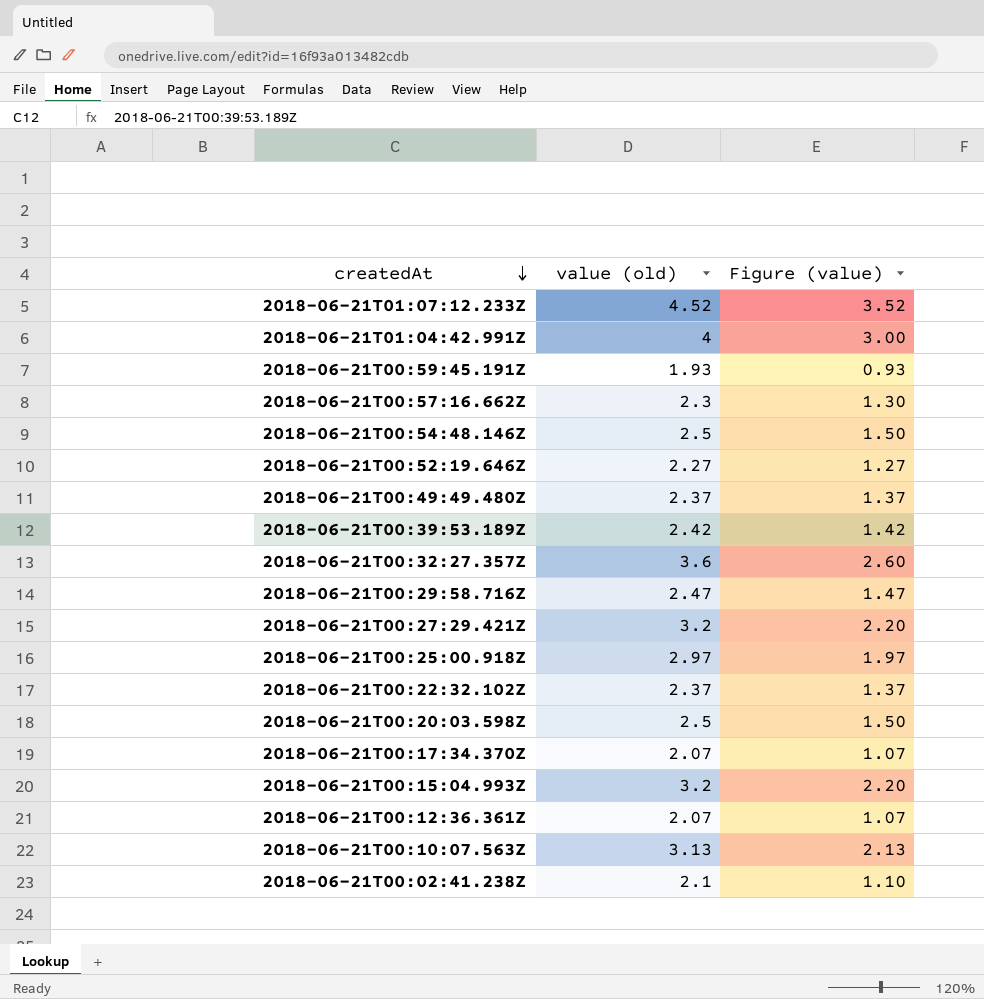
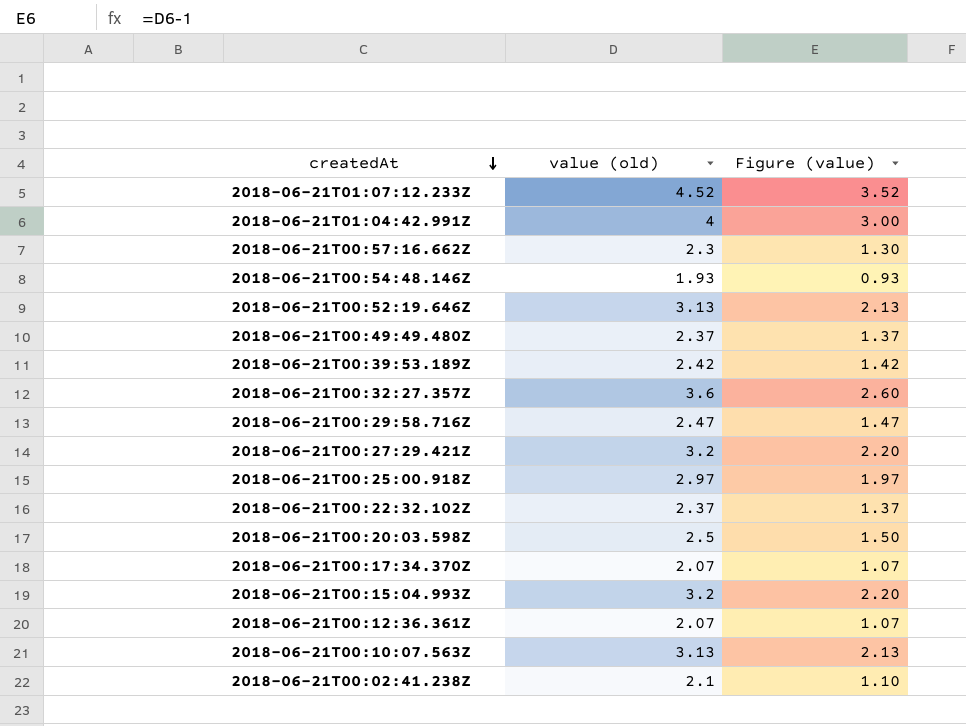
row 2018-06-21T00:59:45.191Z: 1.93 | 0.93 -> none
2018-06-21T00:54:48.146Z | value (old): 2.5 -> 1.93
2018-06-21T00:54:48.146Z | Figure (value): 1.50 -> 0.93
2018-06-21T00:52:19.646Z | value (old): 2.27 -> 3.13
2018-06-21T00:52:19.646Z | Figure (value): 1.27 -> 2.13

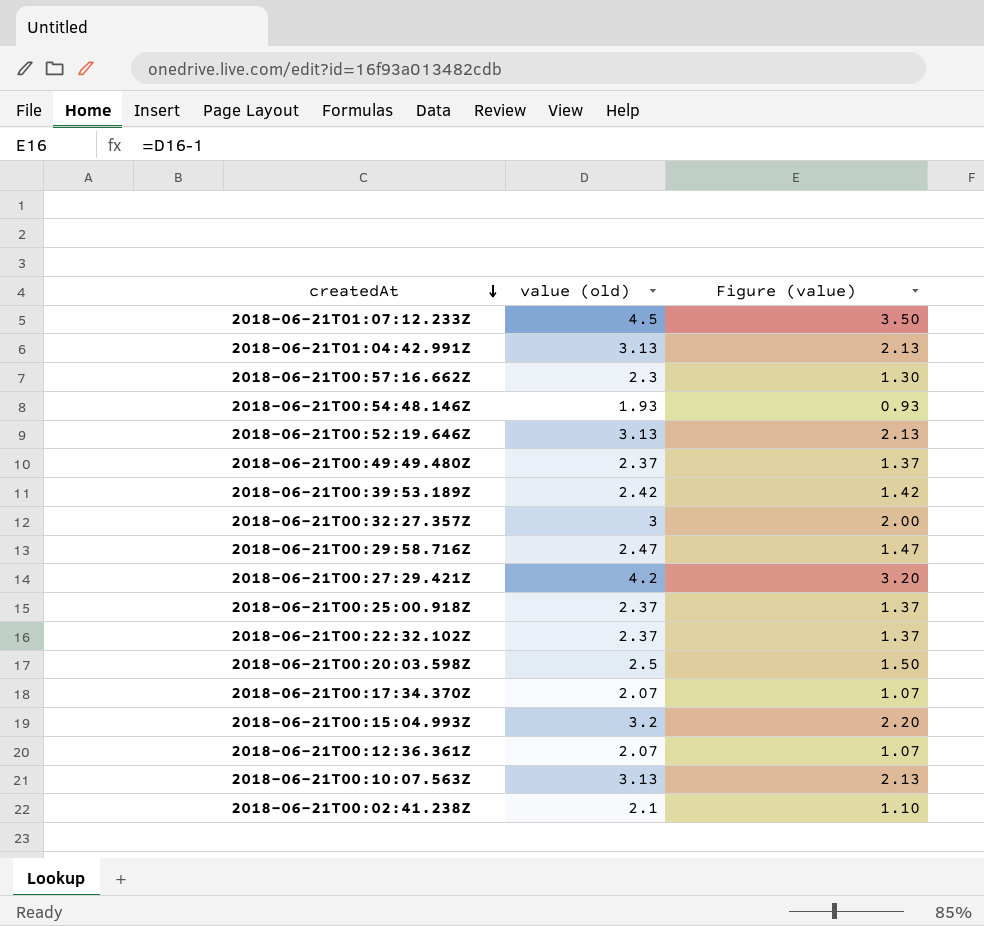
2018-06-21T01:07:12.233Z | value (old): 4.52 -> 4.5
2018-06-21T01:07:12.233Z | Figure (value): 3.52 -> 3.50
2018-06-21T01:04:42.991Z | value (old): 4 -> 3.13
2018-06-21T01:04:42.991Z | Figure (value): 3.00 -> 2.13
2018-06-21T00:32:27.357Z | value (old): 3.6 -> 3
2018-06-21T00:32:27.357Z | Figure (value): 2.60 -> 2.00
2018-06-21T00:27:29.421Z | value (old): 3.2 -> 4.2
2018-06-21T00:27:29.421Z | Figure (value): 2.20 -> 3.20
2018-06-21T00:25:00.918Z | value (old): 2.97 -> 2.37
2018-06-21T00:25:00.918Z | Figure (value): 1.97 -> 1.37

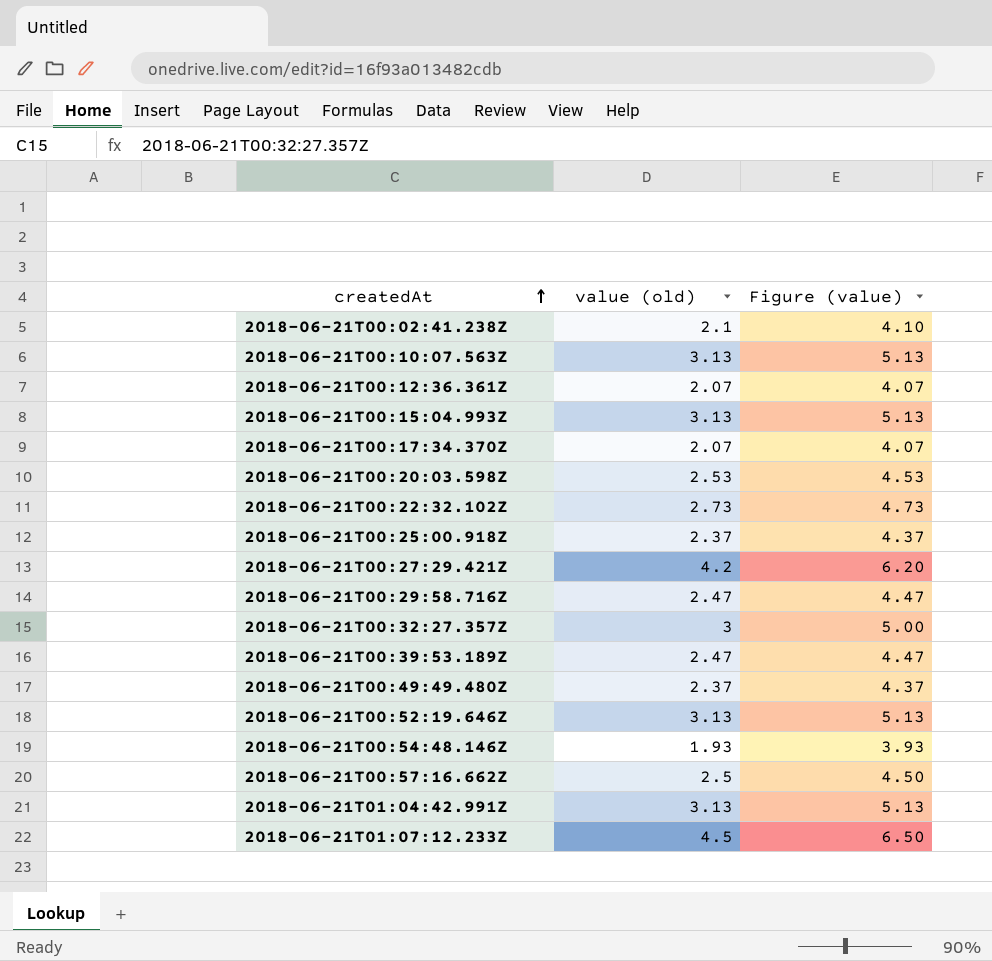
row order: createdAt descending -> createdAt ascending
column Figure (value) | formula: [value (old)] - 1 -> [value (old)] + 2
2018-06-21T00:15:04.993Z | value (old): 3.2 -> 3.13
2018-06-21T00:20:03.598Z | value (old): 2.5 -> 2.53
2018-06-21T00:22:32.102Z | value (old): 2.37 -> 2.73
2018-06-21T00:39:53.189Z | value (old): 2.42 -> 2.47
2018-06-21T00:57:16.662Z | value (old): 2.3 -> 2.5

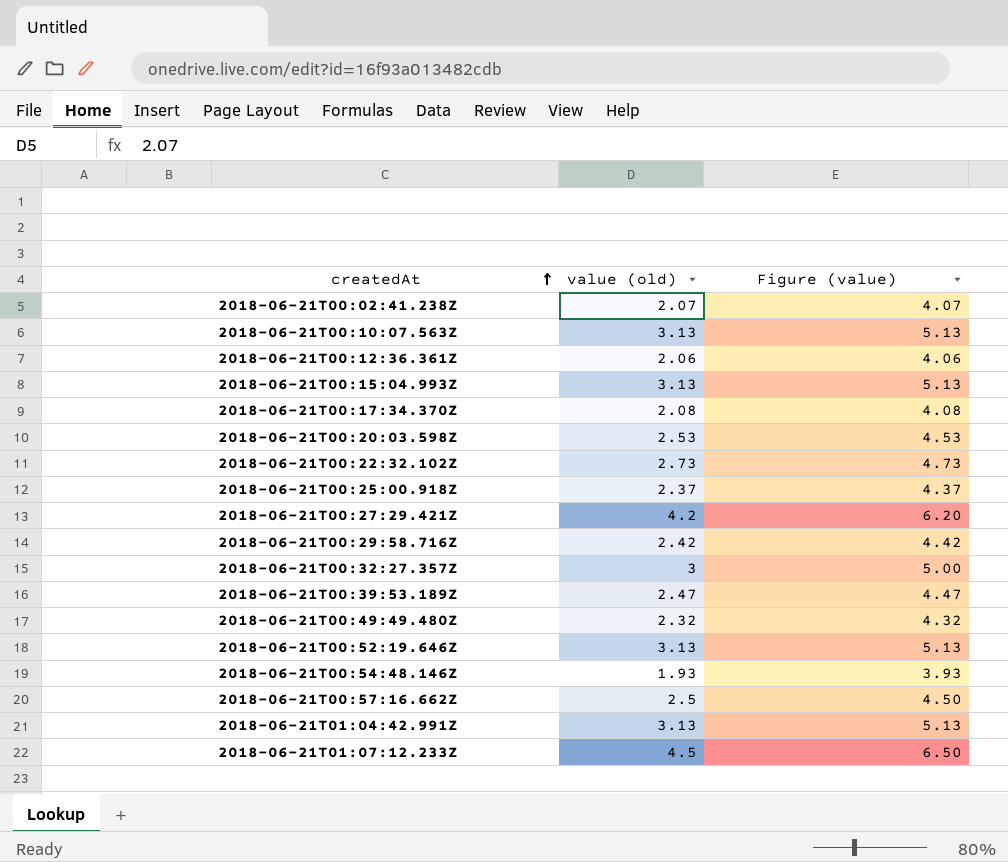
2018-06-21T00:02:41.238Z | value (old): 2.1 -> 2.07
2018-06-21T00:02:41.238Z | Figure (value): 4.10 -> 4.07
2018-06-21T00:12:36.361Z | value (old): 2.07 -> 2.06
2018-06-21T00:12:36.361Z | Figure (value): 4.07 -> 4.06
2018-06-21T00:17:34.370Z | value (old): 2.07 -> 2.08
2018-06-21T00:17:34.370Z | Figure (value): 4.07 -> 4.08
2018-06-21T00:29:58.716Z | value (old): 2.47 -> 2.42
2018-06-21T00:29:58.716Z | Figure (value): 4.47 -> 4.42
2018-06-21T00:49:49.480Z | value (old): 2.37 -> 2.32
2018-06-21T00:49:49.480Z | Figure (value): 4.37 -> 4.32

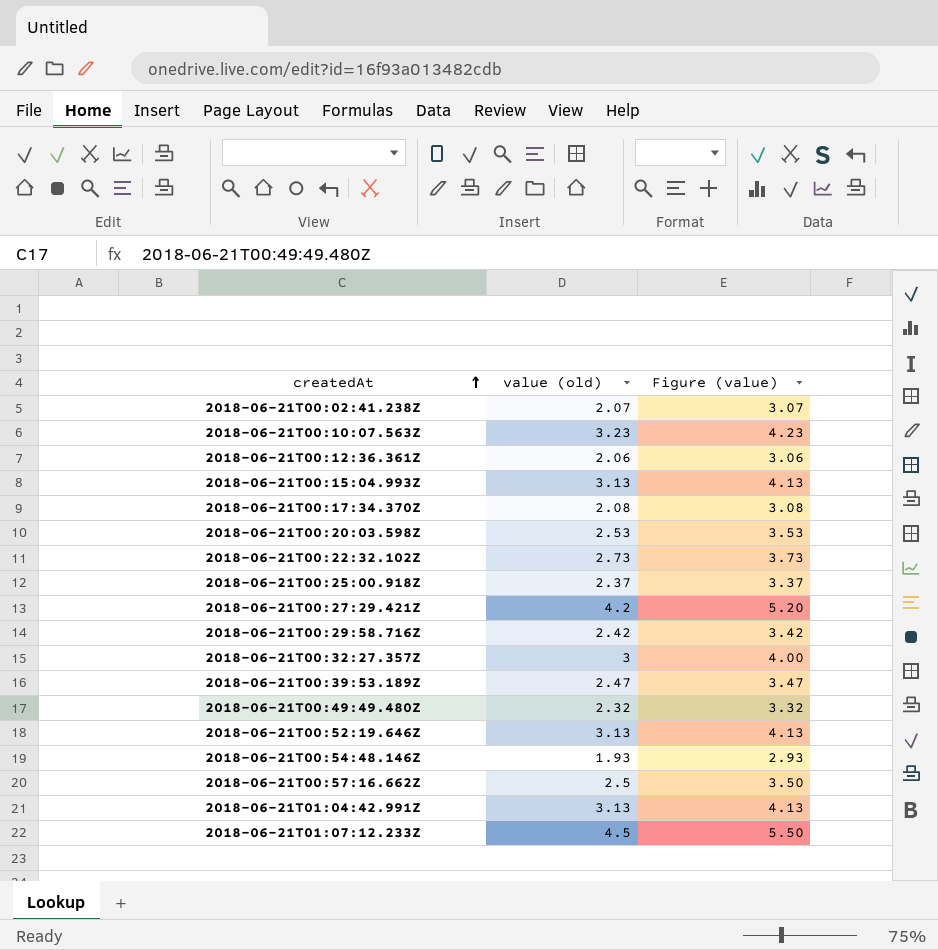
column Figure (value) | formula: [value (old)] + 2 -> [value (old)] + 1
2018-06-21T00:10:07.563Z | value (old): 3.13 -> 3.23

